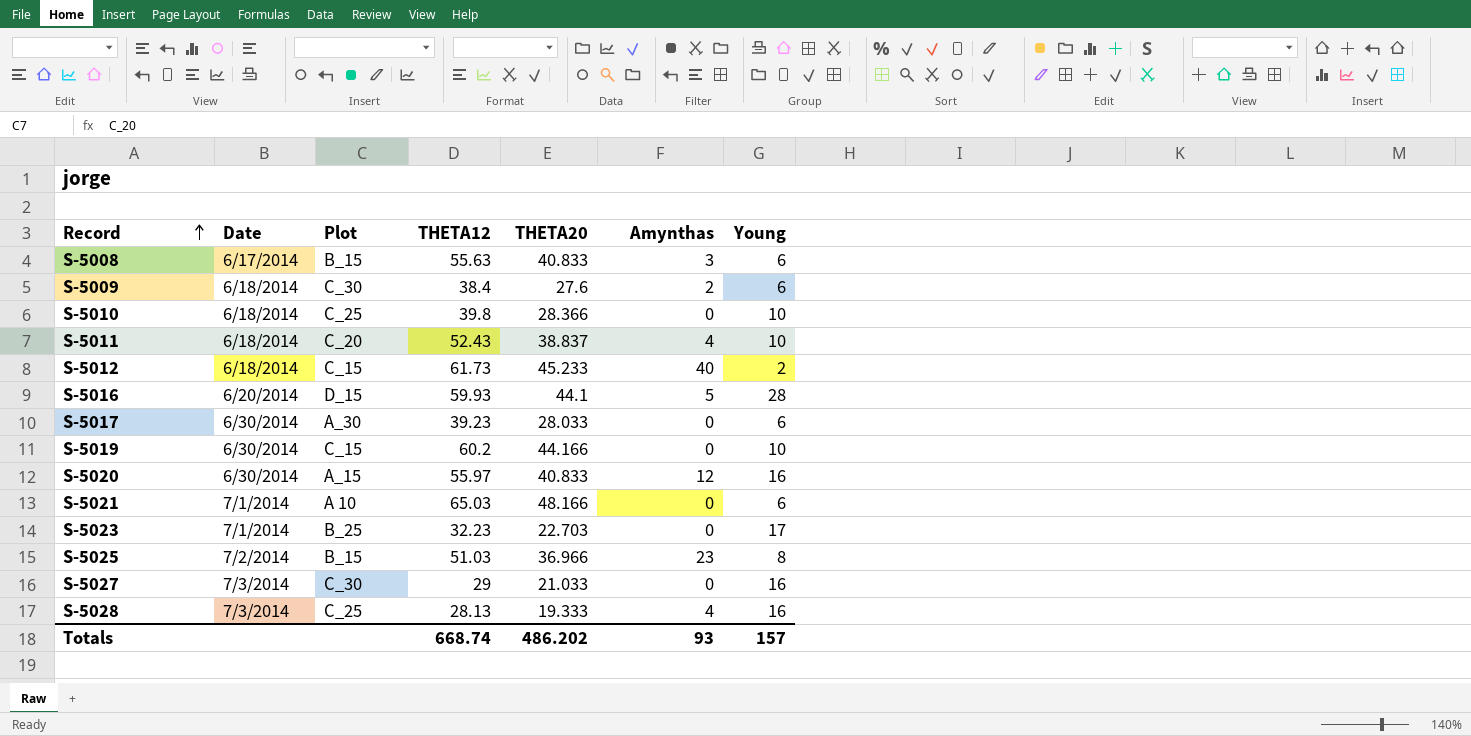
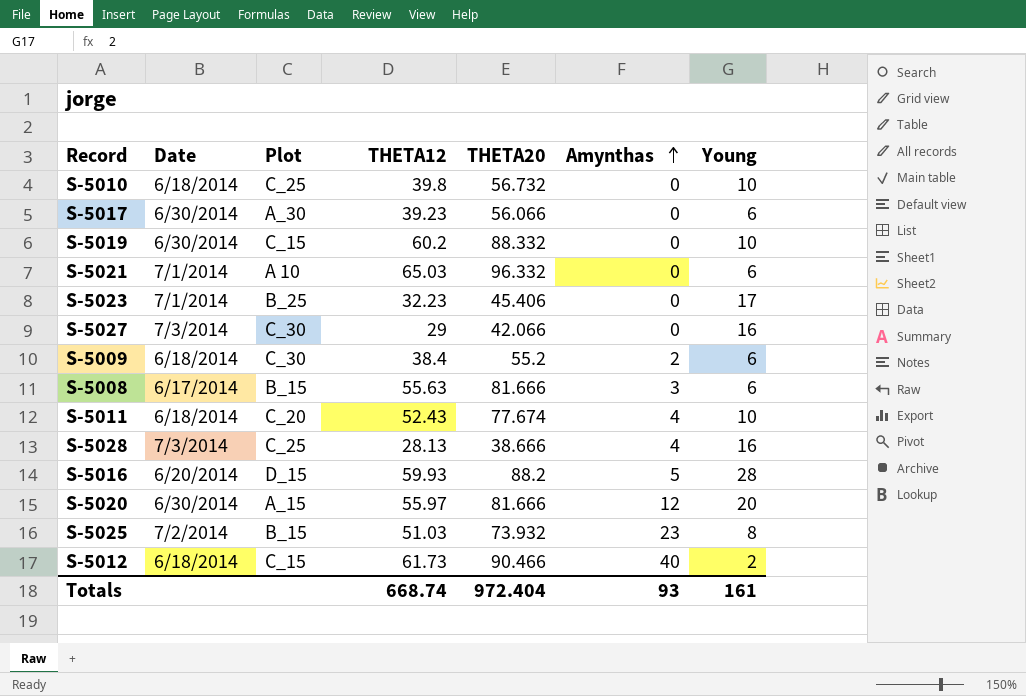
row order: Record ascending -> Amynthas ascending
S-5010 | THETA20: 28.366 -> 56.732
S-5017 | THETA20: 28.033 -> 56.066
S-5019 | THETA20: 44.166 -> 88.332
S-5021 | THETA20: 48.166 -> 96.332
S-5023 | THETA20: 22.703 -> 45.406
S-5027 | THETA20: 21.033 -> 42.066
S-5009 | THETA20: 27.6 -> 55.2
S-5008 | THETA20: 40.833 -> 81.666
S-5011 | THETA20: 38.837 -> 77.674
S-5028 | THETA20: 19.333 -> 38.666
S-5016 | THETA20: 44.1 -> 88.2
S-5020 | THETA20: 40.833 -> 81.666
S-5020 | Young: 16 -> 20
S-5025 | THETA20: 36.966 -> 73.932
S-5012 | THETA20: 45.233 -> 90.466
Totals | THETA20: 486.202 -> 972.404
Totals | Young: 157 -> 161

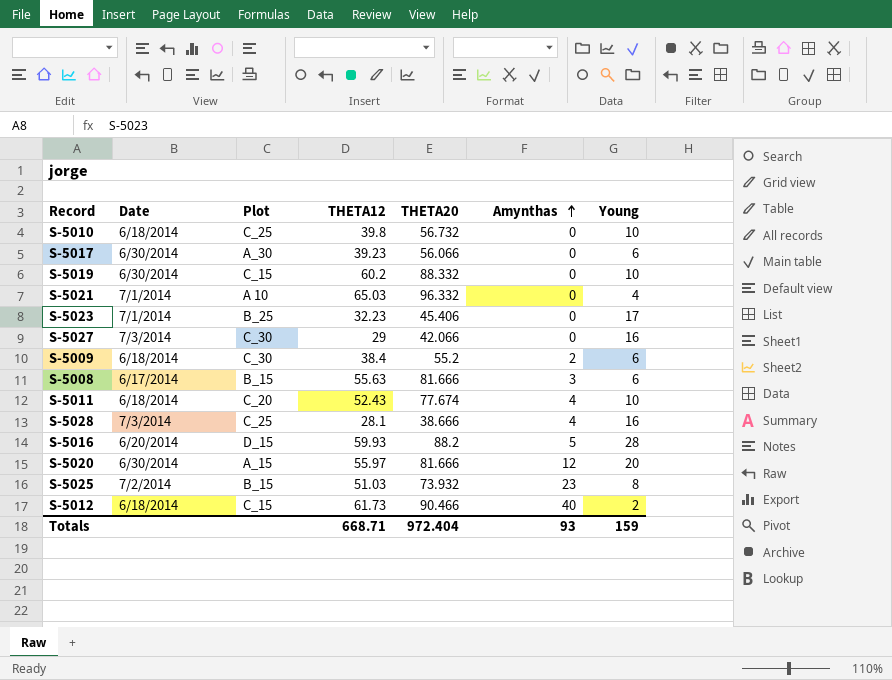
S-5021 | Young: 6 -> 4
S-5028 | THETA12: 28.13 -> 28.1
Totals | THETA12: 668.74 -> 668.71
Totals | Young: 161 -> 159

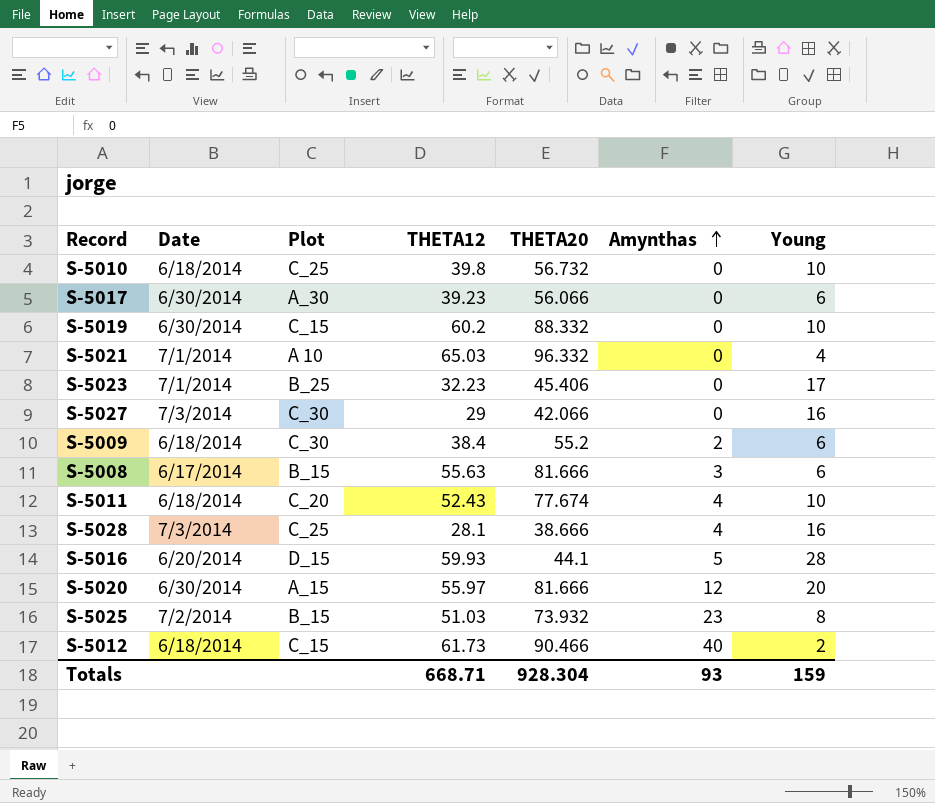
S-5016 | THETA20: 88.2 -> 44.1
Totals | THETA20: 972.404 -> 928.304

